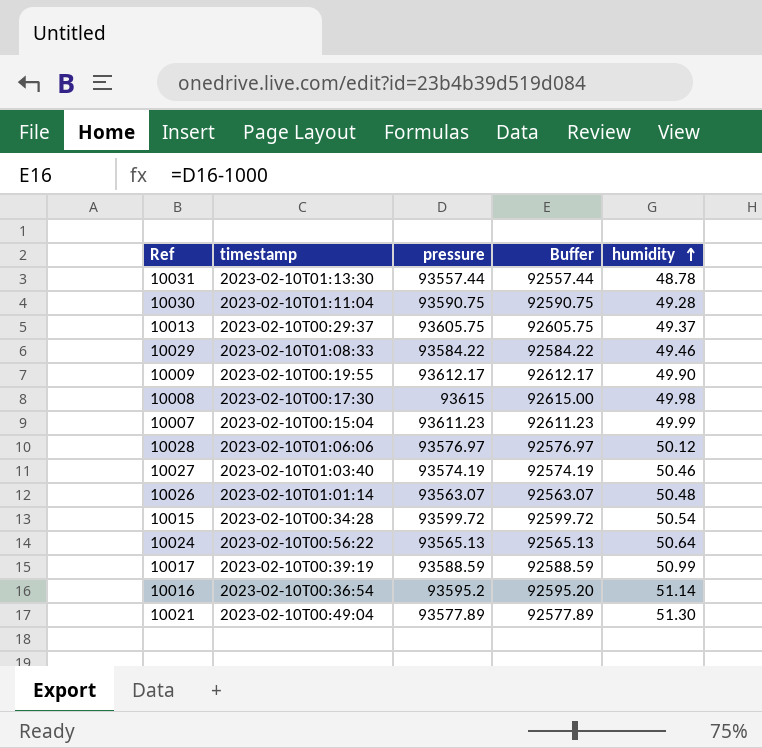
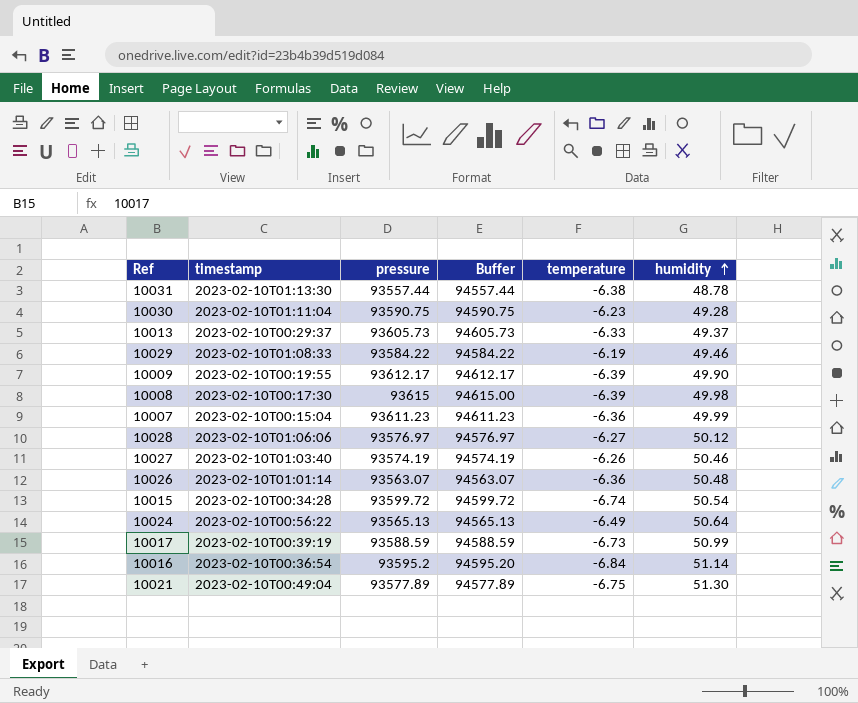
column Buffer | formula: [pressure] - 1000 -> [pressure] + 1000
column temperature | position: none -> 5
10013 | pressure: 93605.75 -> 93605.73

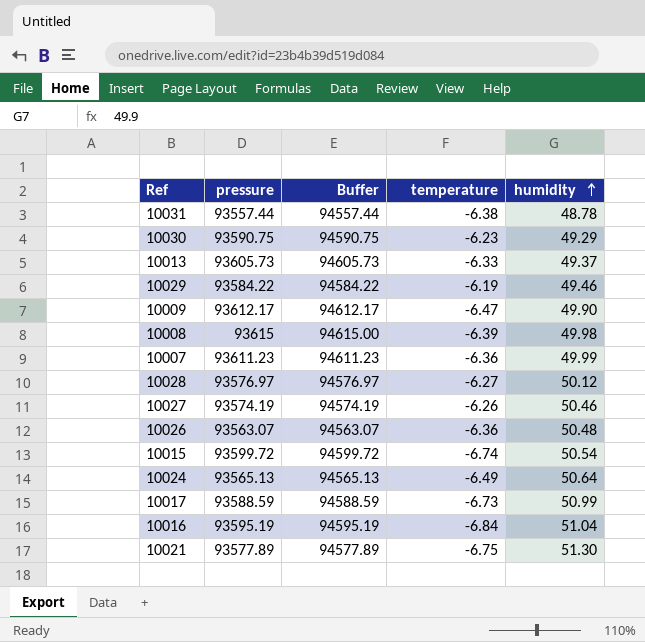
column timestamp | position: 2 -> none
10030 | humidity: 49.28 -> 49.29
10009 | temperature: -6.39 -> -6.47
10016 | pressure: 93595.2 -> 93595.19
10016 | Buffer: 94595.20 -> 94595.19
10016 | humidity: 51.14 -> 51.04

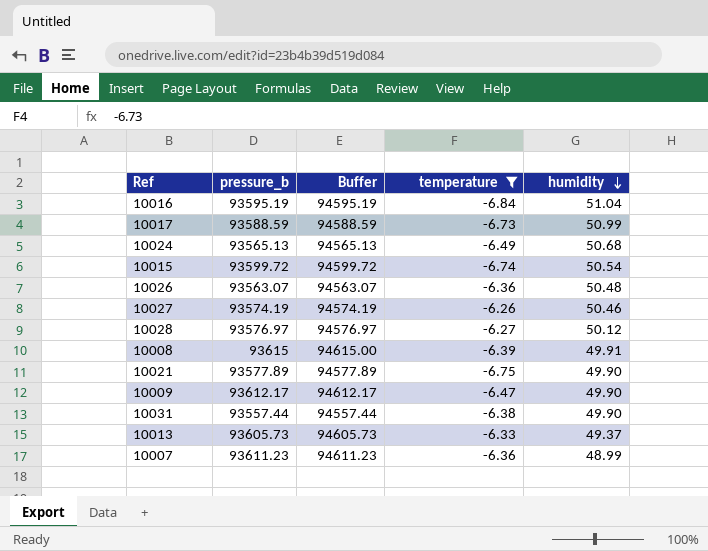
filter: none -> temperature <= -6.26
row order: humidity ascending -> humidity descending
column name: pressure -> pressure_b
10024 | humidity: 50.64 -> 50.68
10008 | humidity: 49.98 -> 49.91
10021 | humidity: 51.30 -> 49.90
10031 | humidity: 48.78 -> 49.90
10007 | humidity: 49.99 -> 48.99

